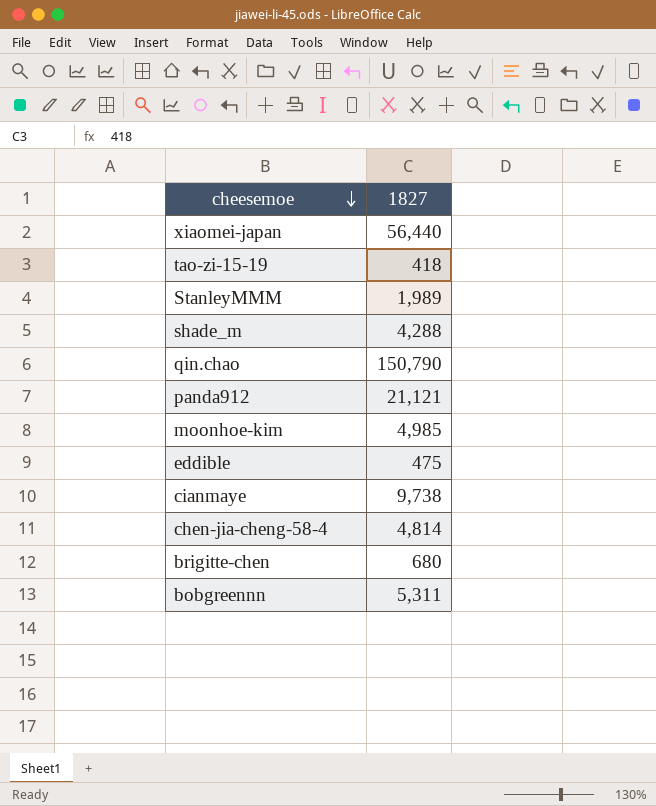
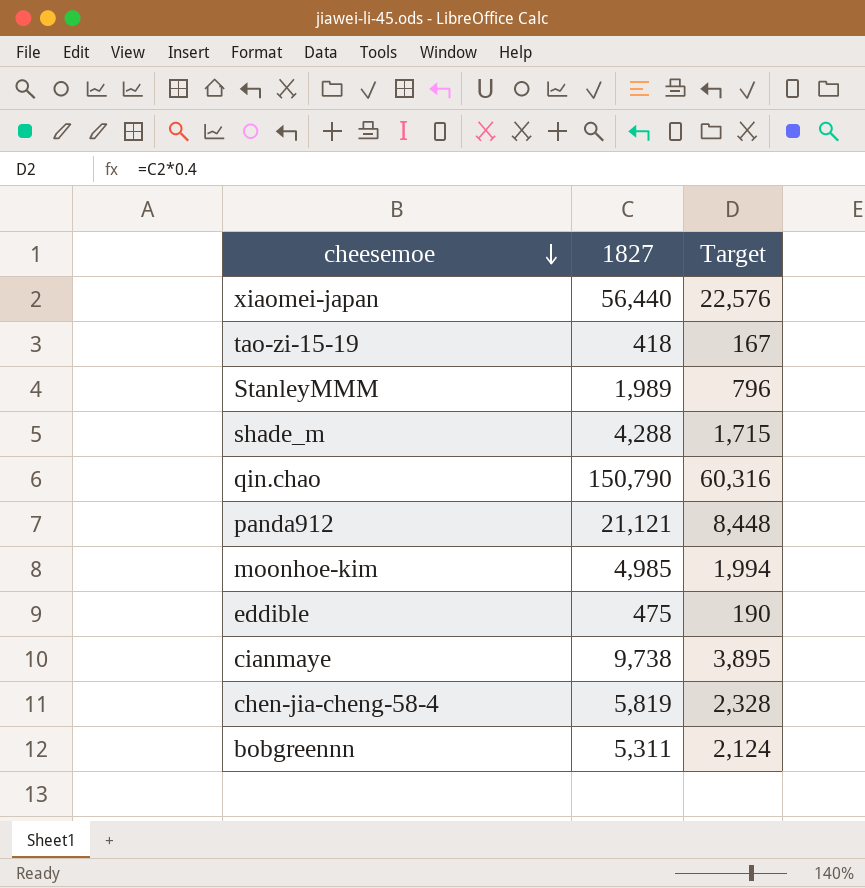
column Target | formula: none -> [1827] * 0.4
row brigitte-chen: 680 -> none
chen-jia-cheng-58-4 | 1827: 4,814 -> 5,819

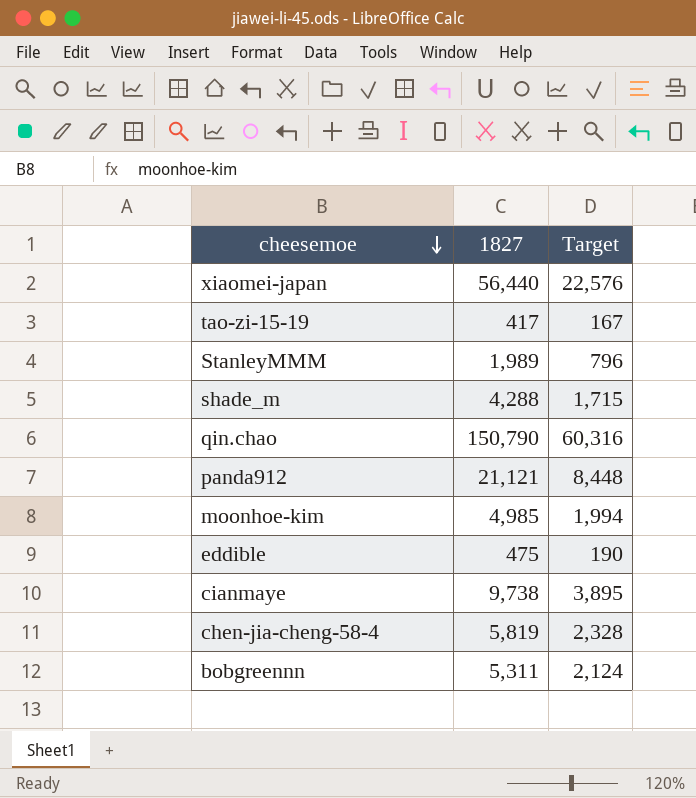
tao-zi-15-19 | 1827: 418 -> 417

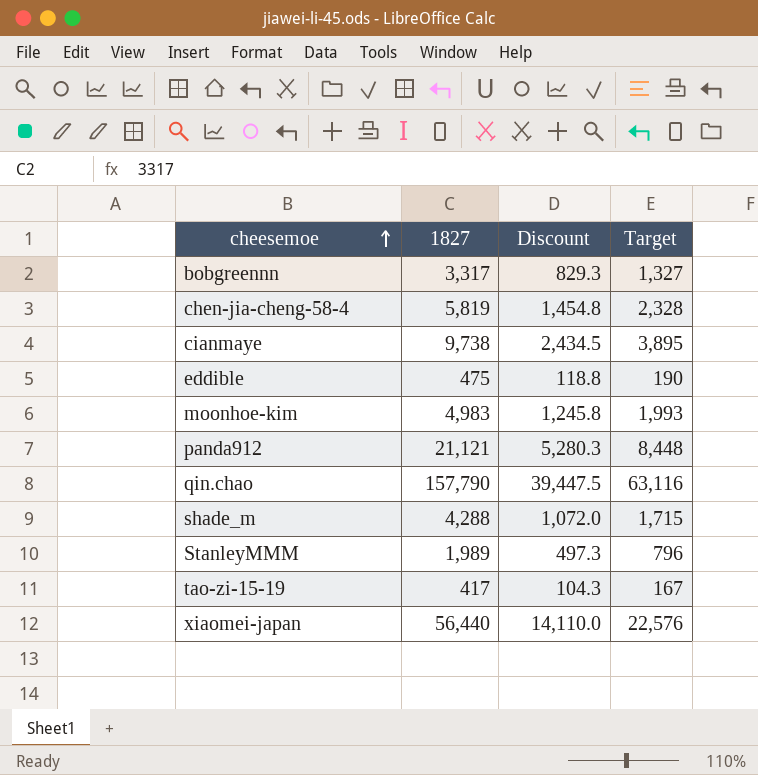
row order: cheesemoe descending -> cheesemoe ascending
column Discount | formula: none -> [1827] * 0.25
bobgreennn | 1827: 5,311 -> 3,317
bobgreennn | Target: 2,124 -> 1,327
moonhoe-kim | 1827: 4,985 -> 4,983
moonhoe-kim | Target: 1,994 -> 1,993
qin.chao | 1827: 150,790 -> 157,790
qin.chao | Target: 60,316 -> 63,116

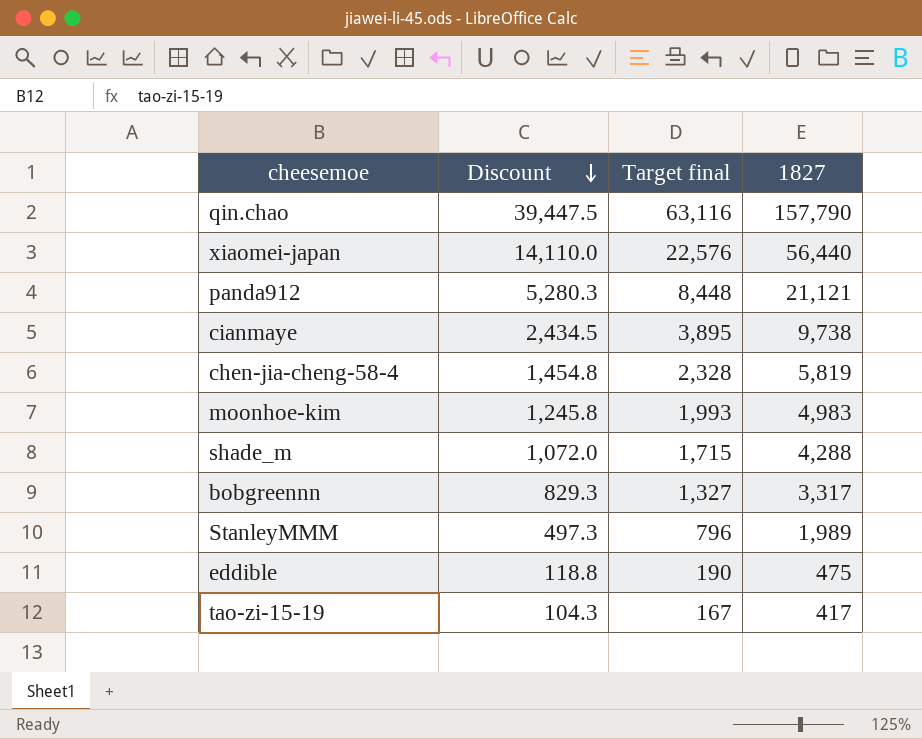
row order: cheesemoe ascending -> Discount descending
column name: Target -> Target final
column 1827 | position: 2 -> 4

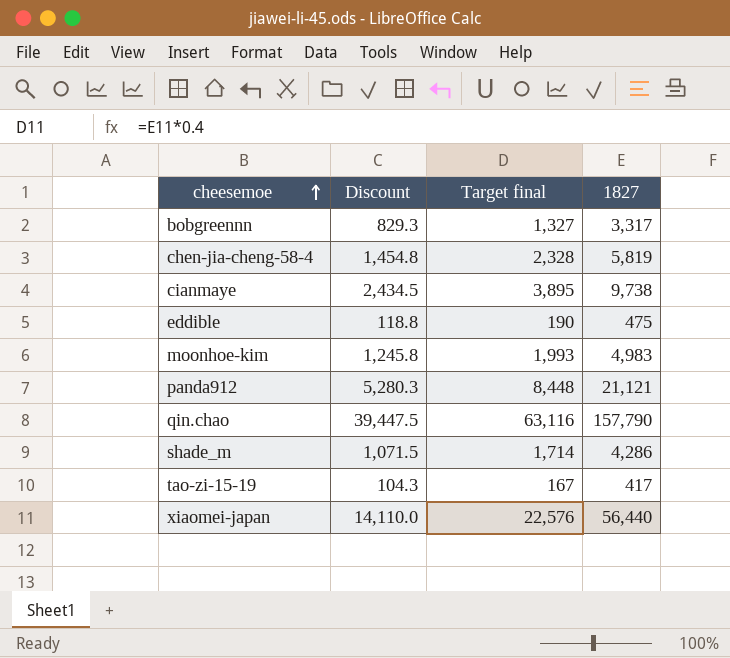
row order: Discount descending -> cheesemoe ascending
row StanleyMMM: 497.3 | 796 | 1,989 -> none
shade_m | Discount: 1,072.0 -> 1,071.5
shade_m | Target final: 1,715 -> 1,714
shade_m | 1827: 4,288 -> 4,286

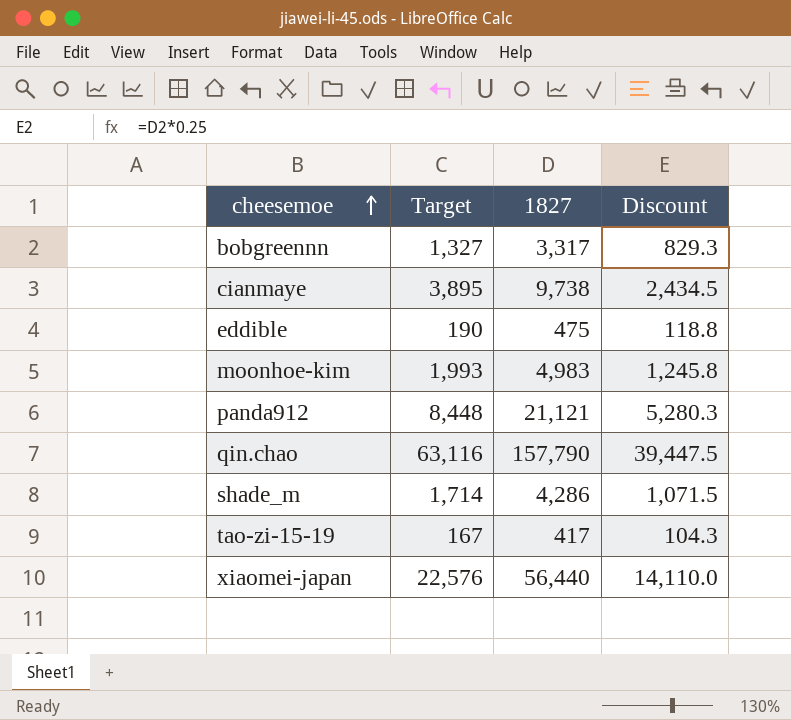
column name: Target final -> Target
column Discount | position: 2 -> 4
row chen-jia-cheng-58-4: 1,454.8 | 2,328 | 5,819 -> none

